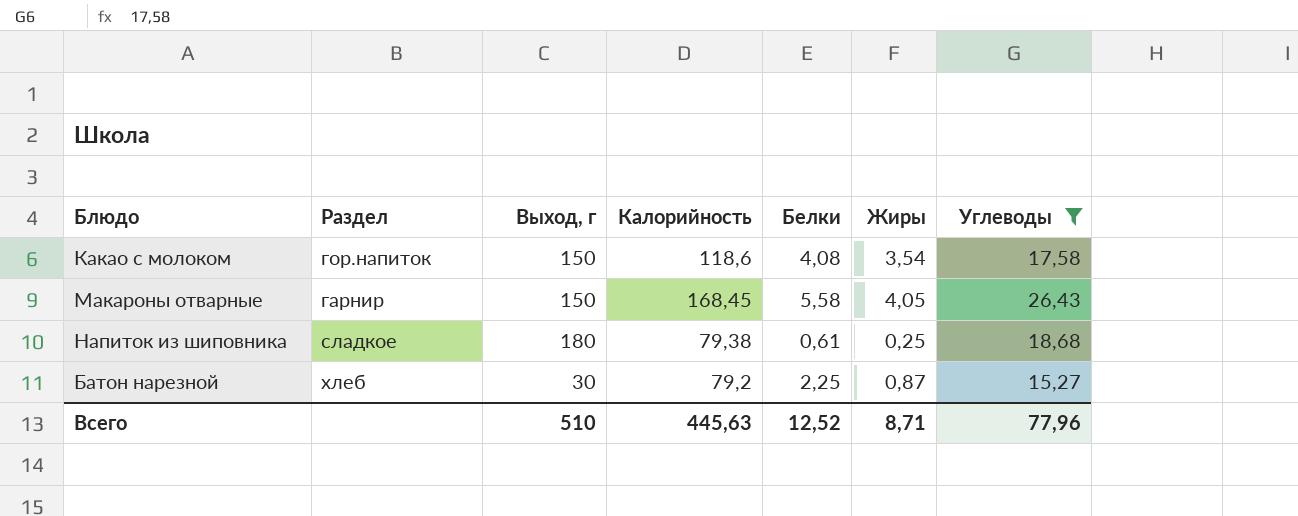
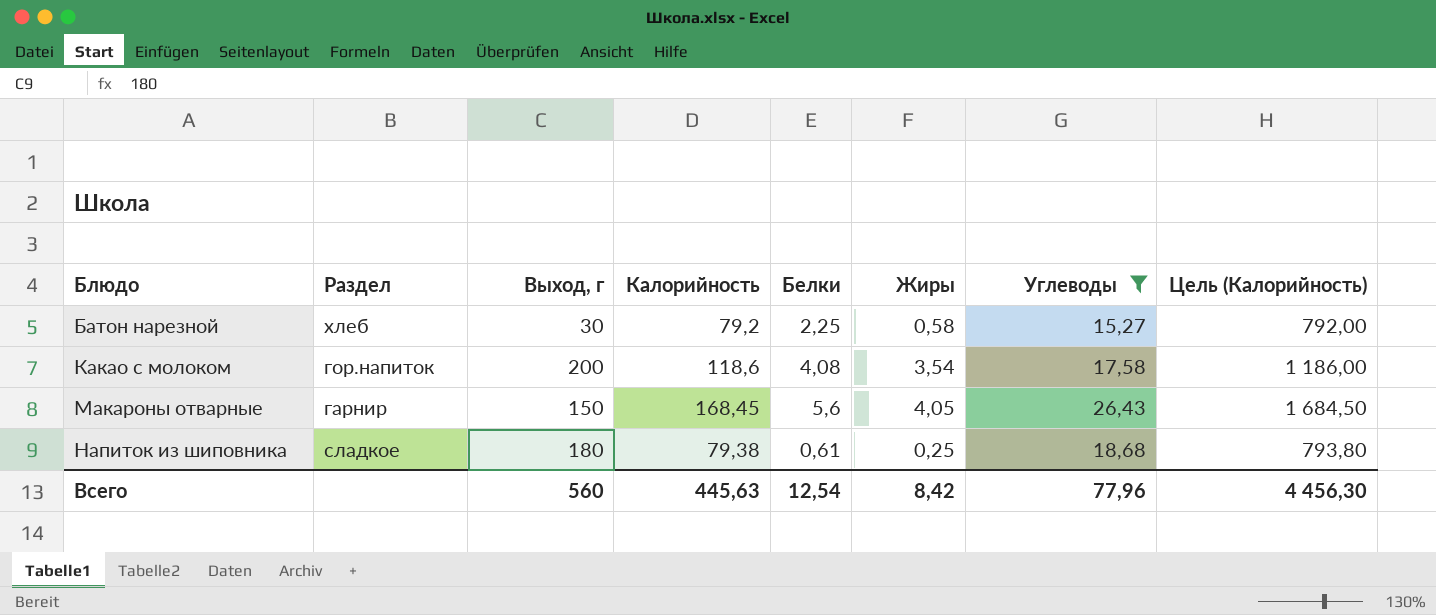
row order: none -> Блюдо ascending
column Цель (Калорийность) | formula: none -> [Калорийность] * 10
Батон нарезной | Жиры: 0,87 -> 0,58
Какао с молоком | Выход, г: 150 -> 200
Макароны отварные | Белки: 5,58 -> 5,6
Всего | Выход, г: 510 -> 560
Всего | Белки: 12,52 -> 12,54
Всего | Жиры: 8,71 -> 8,42

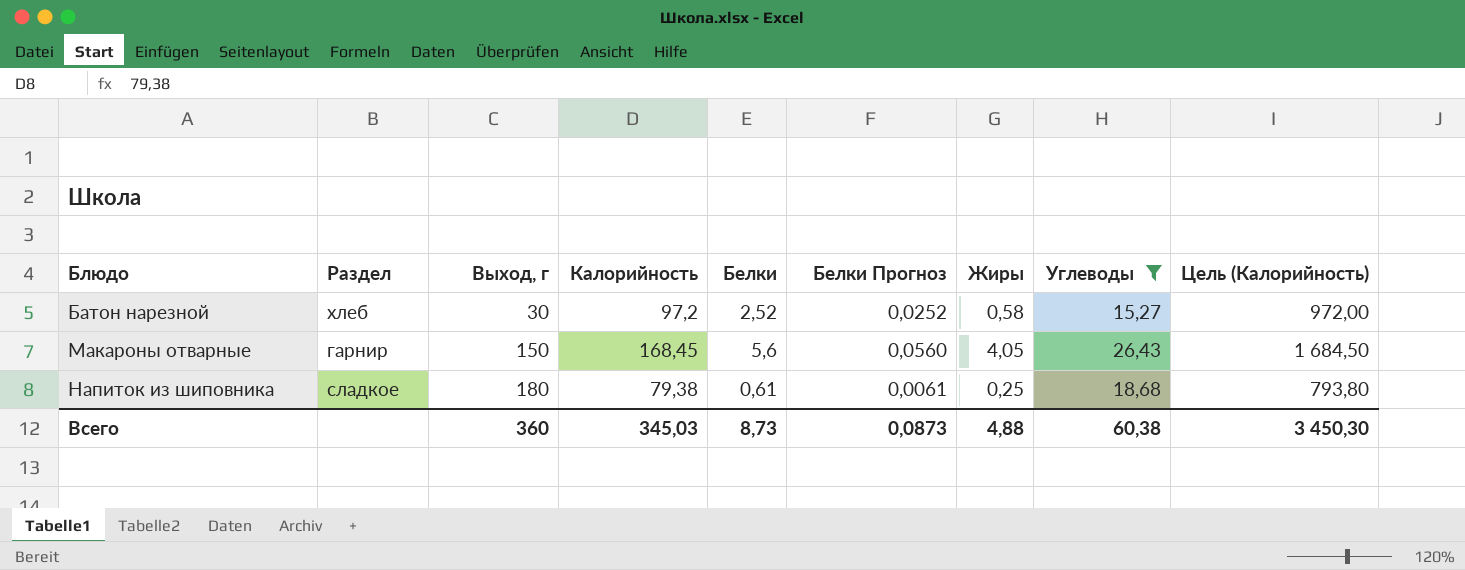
column Белки Прогноз | formula: none -> [Белки] * 0,01
row Какао с молоком: гор.напиток | 200 | 118,6 | 4,08 | 3,54 | 17,58 | 1 186,00 -> none
Батон нарезной | Калорийность: 79,2 -> 97,2
Батон нарезной | Белки: 2,25 -> 2,52
Батон нарезной | Цель (Калорийность): 792,00 -> 972,00
Всего | Выход, г: 560 -> 360
Всего | Калорийность: 445,63 -> 345,03
Всего | Белки: 12,54 -> 8,73
Всего | Жиры: 8,42 -> 4,88
Всего | Углеводы: 77,96 -> 60,38
Всего | Цель (Калорийность): 4 456,30 -> 3 450,30

